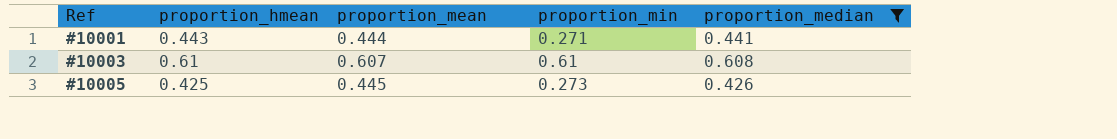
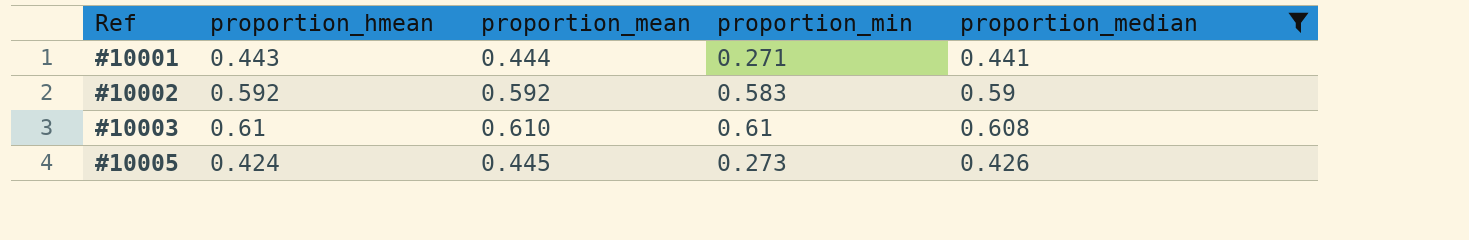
row #10002: none -> 0.592 | 0.592 | 0.583 | 0.59
#10003 | proportion_mean: 0.607 -> 0.610
#10005 | proportion_hmean: 0.425 -> 0.424

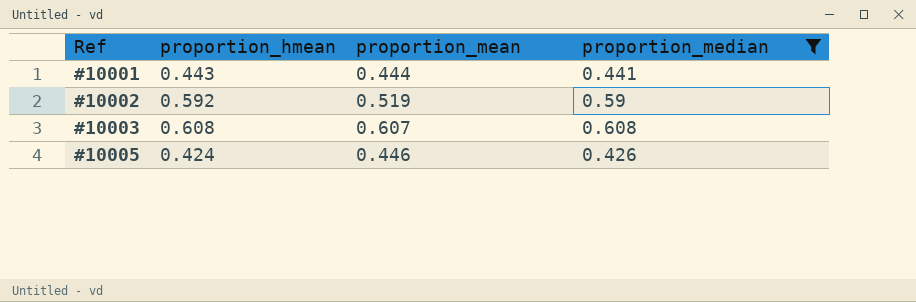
column proportion_min | position: 4 -> none
#10002 | proportion_mean: 0.592 -> 0.519
#10003 | proportion_hmean: 0.61 -> 0.608
#10003 | proportion_mean: 0.610 -> 0.607
#10005 | proportion_mean: 0.445 -> 0.446

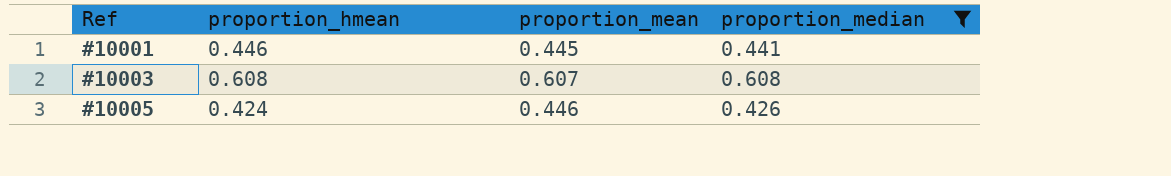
row #10002: 0.592 | 0.519 | 0.59 -> none
#10001 | proportion_hmean: 0.443 -> 0.446
#10001 | proportion_mean: 0.444 -> 0.445

